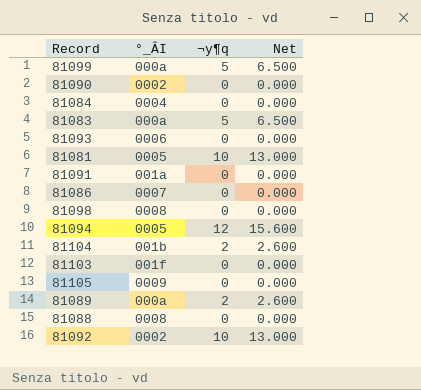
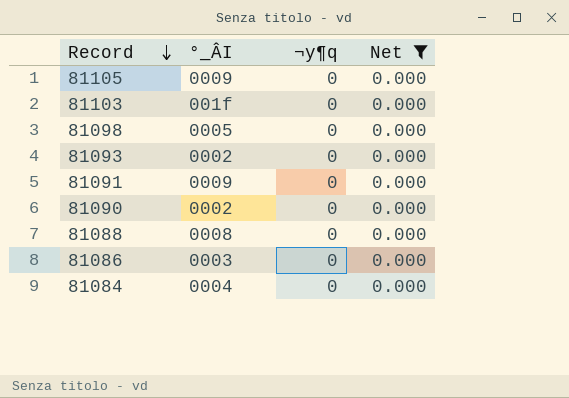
filter: none -> Net = 0.000
row order: none -> Record descending
81098 | °_ÂI: 0008 -> 0005
81093 | °_ÂI: 0006 -> 0002
81091 | °_ÂI: 001a -> 0009
81086 | °_ÂI: 0007 -> 0003

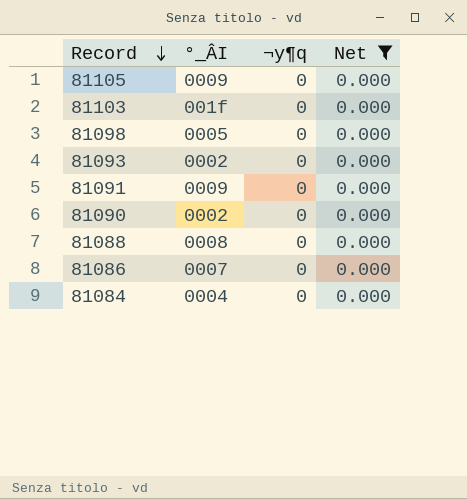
81086 | °_ÂI: 0003 -> 0007

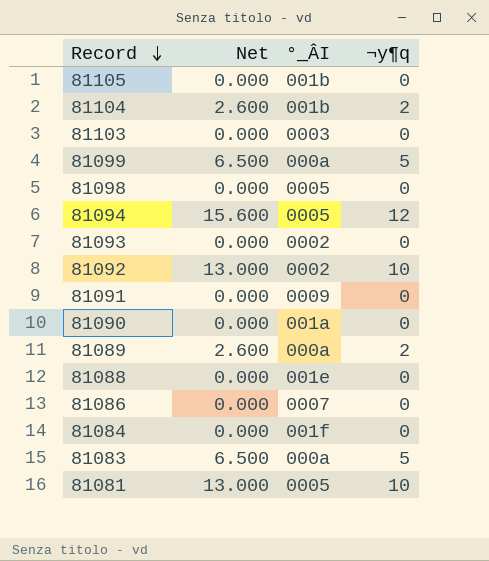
filter: Net = 0.000 -> none
column Net | position: 4 -> 2
81105 | °_ÂI: 0009 -> 001b
81103 | °_ÂI: 001f -> 0003
81090 | °_ÂI: 0002 -> 001a
81088 | °_ÂI: 0008 -> 001e
81084 | °_ÂI: 0004 -> 001f

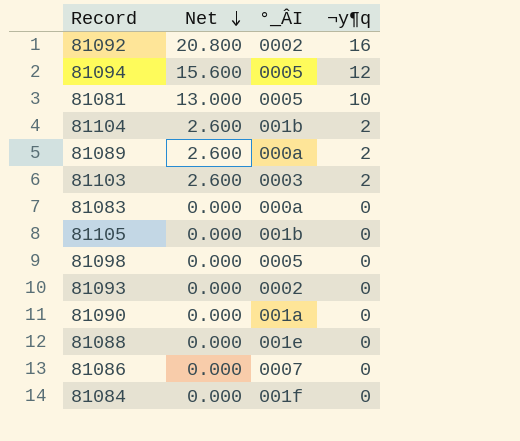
row order: Record descending -> Net descending
row 81099: 6.500 | 000a | 5 -> none
row 81091: 0.000 | 0009 | 0 -> none
81092 | Net: 13.000 -> 20.800
81092 | ¬y¶q: 10 -> 16
81103 | Net: 0.000 -> 2.600
81103 | ¬y¶q: 0 -> 2
81083 | Net: 6.500 -> 0.000
81083 | ¬y¶q: 5 -> 0

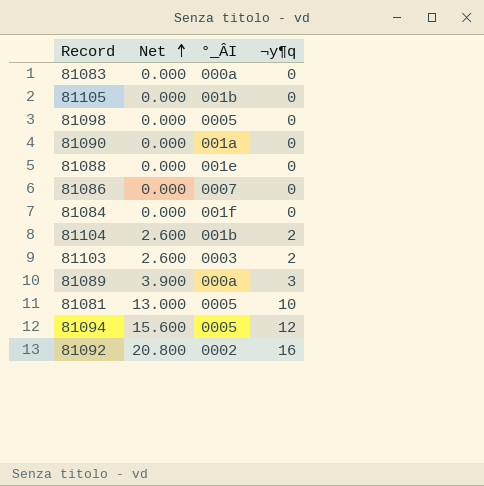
row order: Net descending -> Net ascending
row 81093: 0.000 | 0002 | 0 -> none
81089 | Net: 2.600 -> 3.900
81089 | ¬y¶q: 2 -> 3

